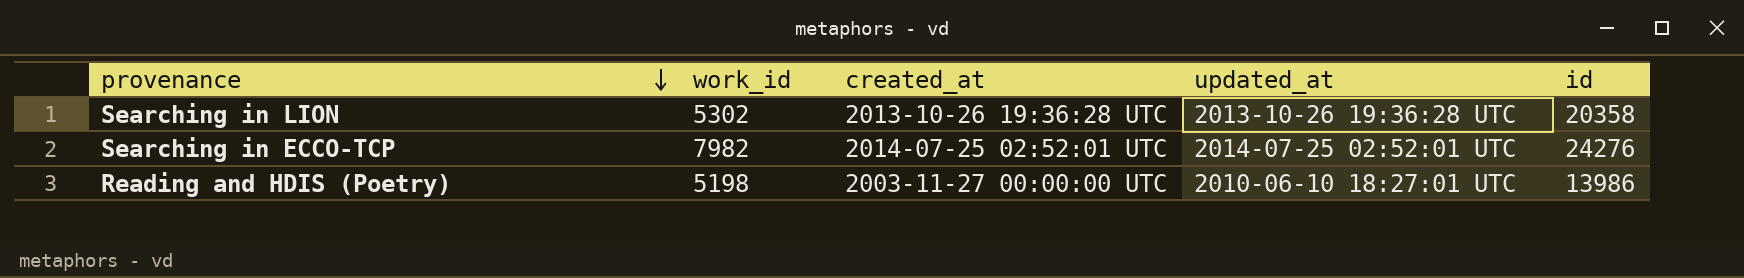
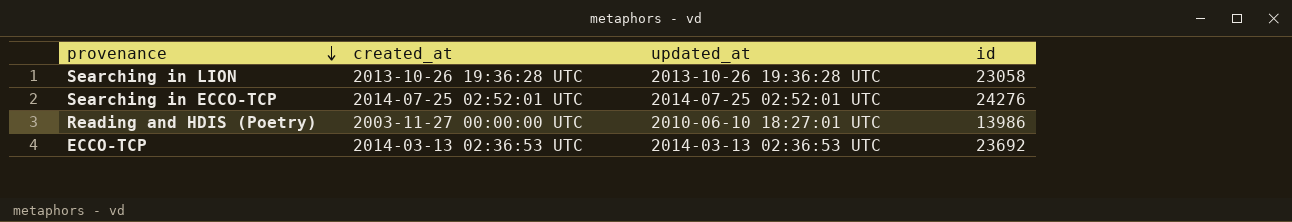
column work_id | position: 2 -> none
Searching in LION | id: 20358 -> 23058
row ECCO-TCP: none -> 2014-03-13 02:36:53 UTC | 2014-03-13 02:36:53 UTC | 23692

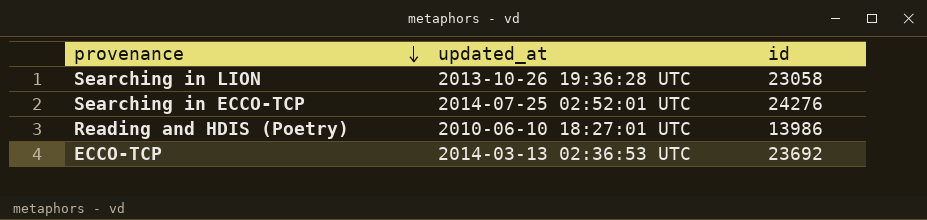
column created_at | position: 2 -> none

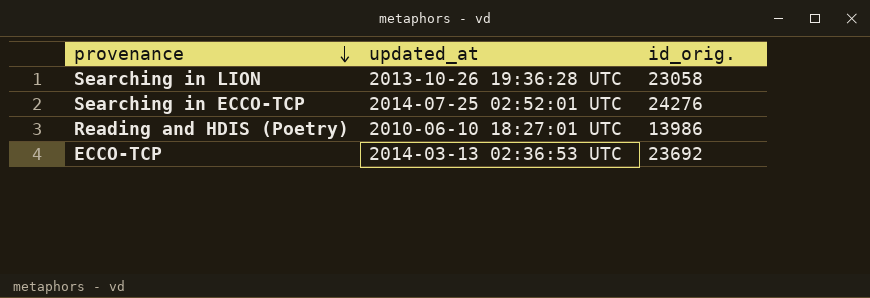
column name: id -> id_orig.

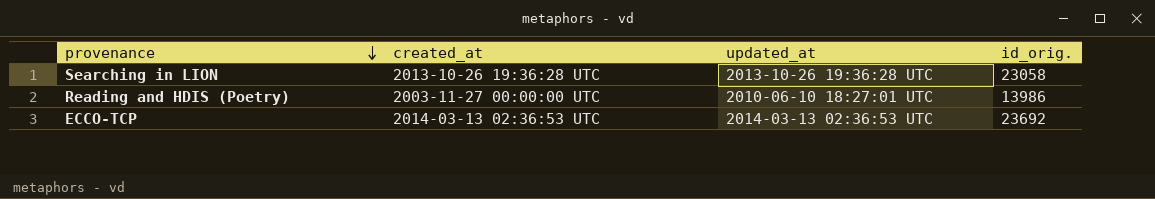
column created_at | position: none -> 2
row Searching in ECCO-TCP: 2014-07-25 02:52:01 UTC | 24276 -> none

